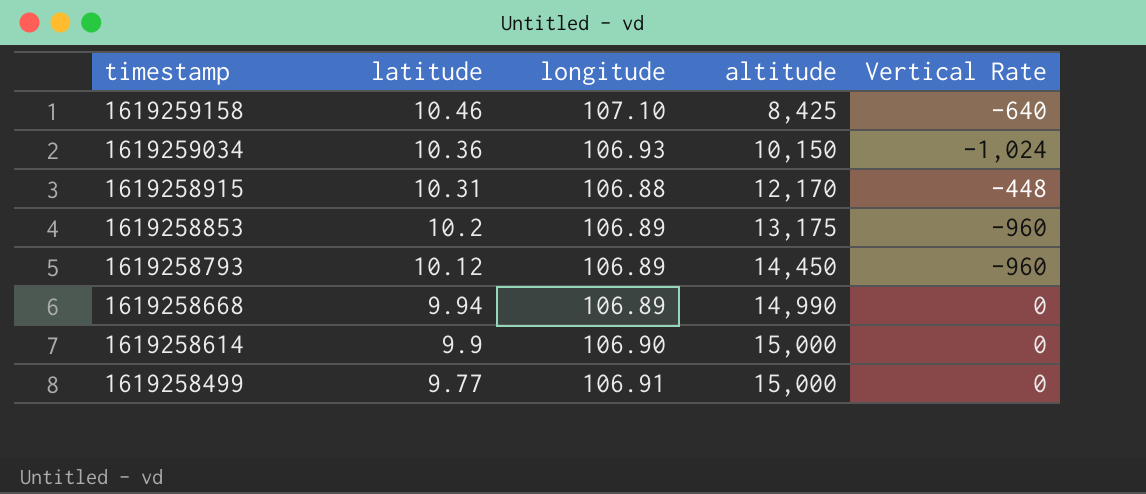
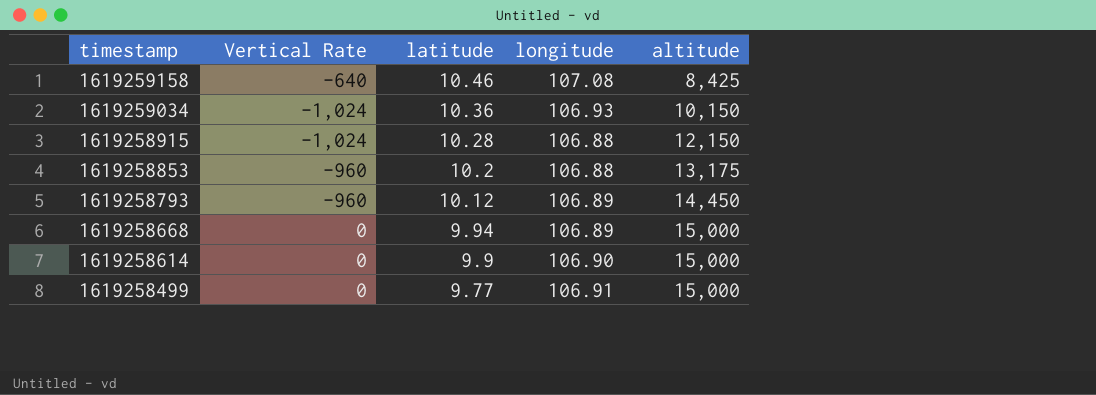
column Vertical Rate | position: 5 -> 2
1619259158 | longitude: 107.10 -> 107.08
1619258915 | Vertical Rate: -448 -> -1,024
1619258915 | latitude: 10.31 -> 10.28
1619258915 | altitude: 12,170 -> 12,150
1619258853 | longitude: 106.89 -> 106.88
1619258668 | altitude: 14,990 -> 15,000

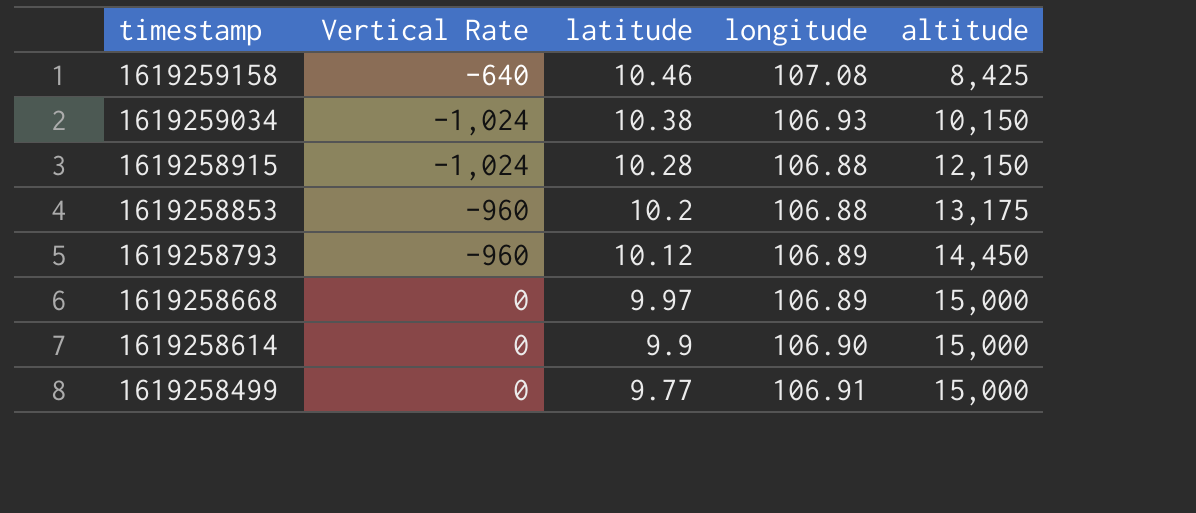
1619259034 | latitude: 10.36 -> 10.38
1619258668 | latitude: 9.94 -> 9.97

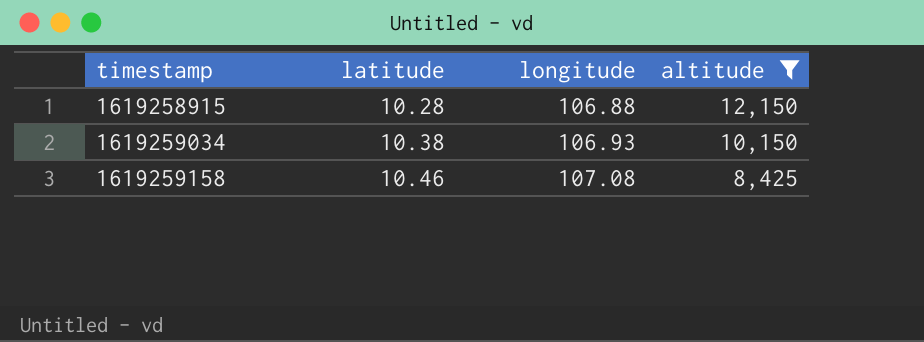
filter: none -> altitude <= 12,150
row order: timestamp descending -> timestamp ascending
column Vertical Rate | position: 2 -> none

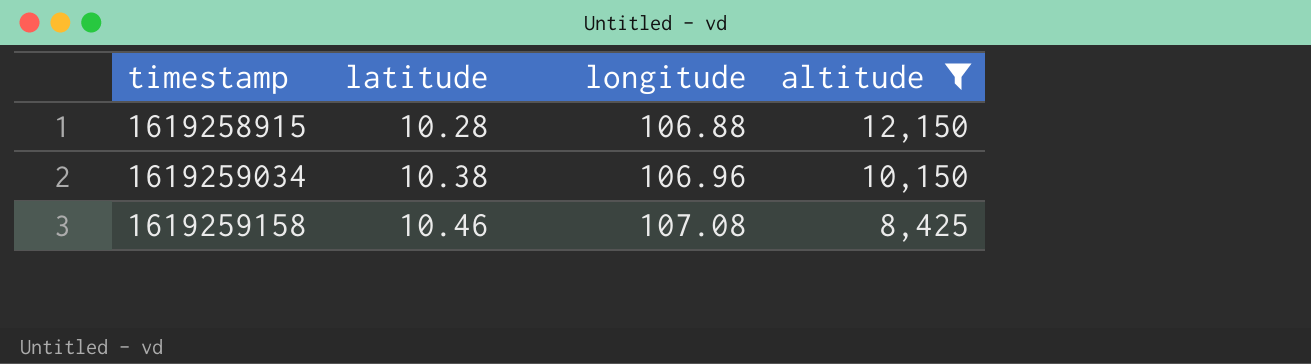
1619259034 | longitude: 106.93 -> 106.96

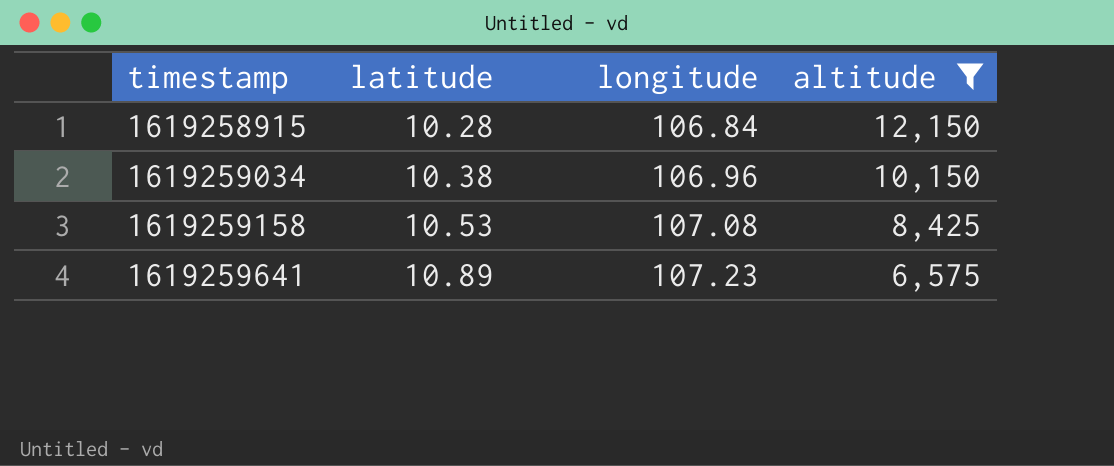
1619258915 | longitude: 106.88 -> 106.84
1619259158 | latitude: 10.46 -> 10.53
row 1619259641: none -> 10.89 | 107.23 | 6,575

